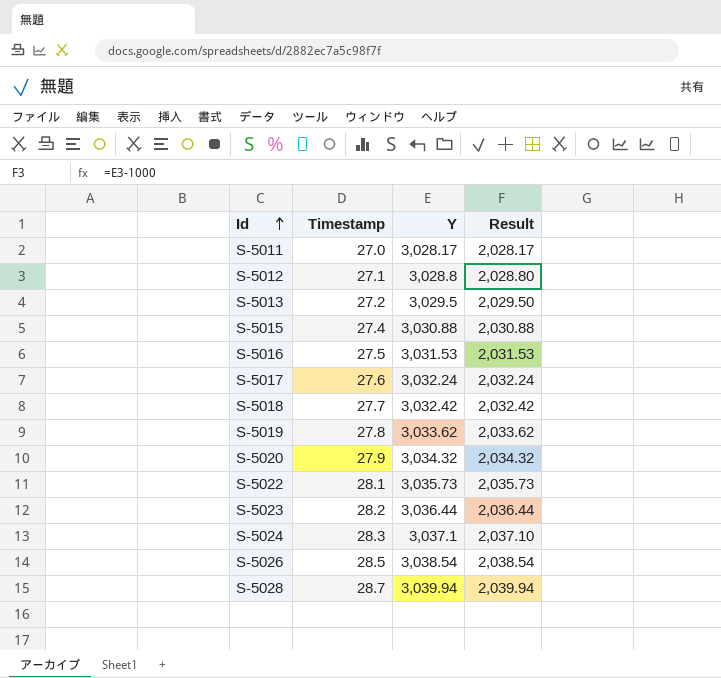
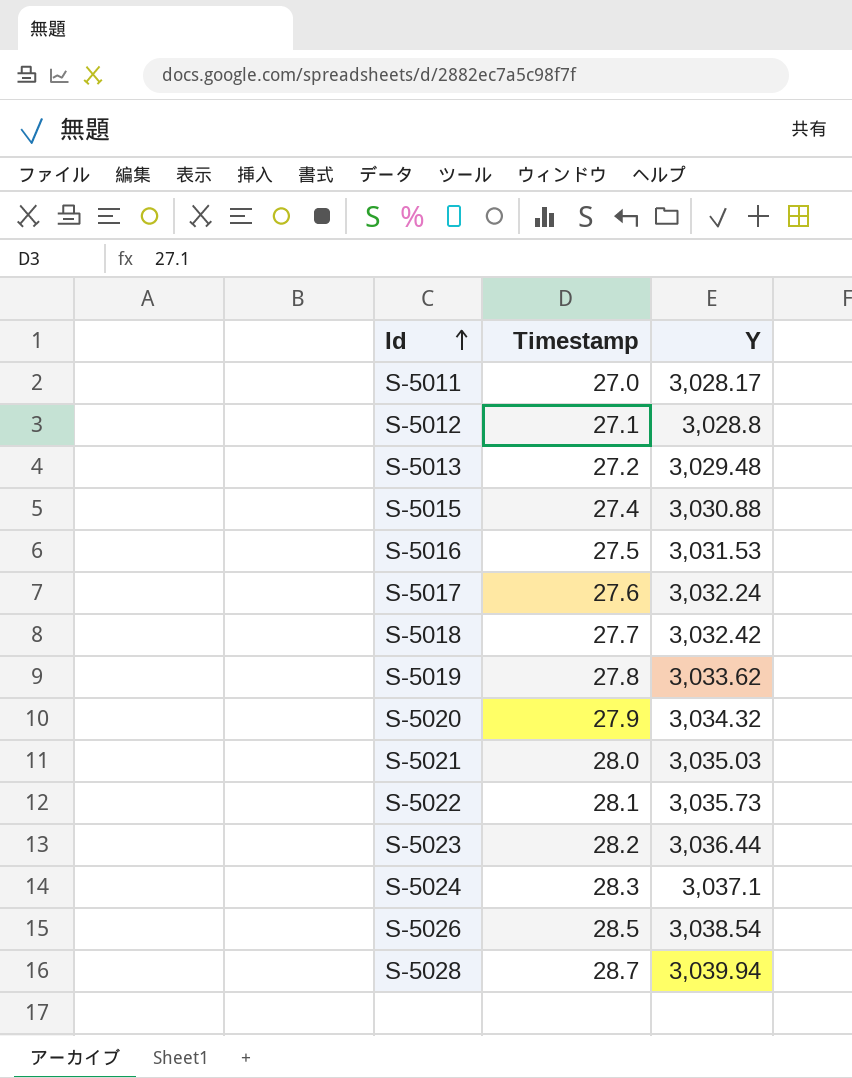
column Result | formula: [Y] - 1000 -> none
S-5013 | Y: 3,029.5 -> 3,029.48
row S-5021: none -> 28.0 | 3,035.03

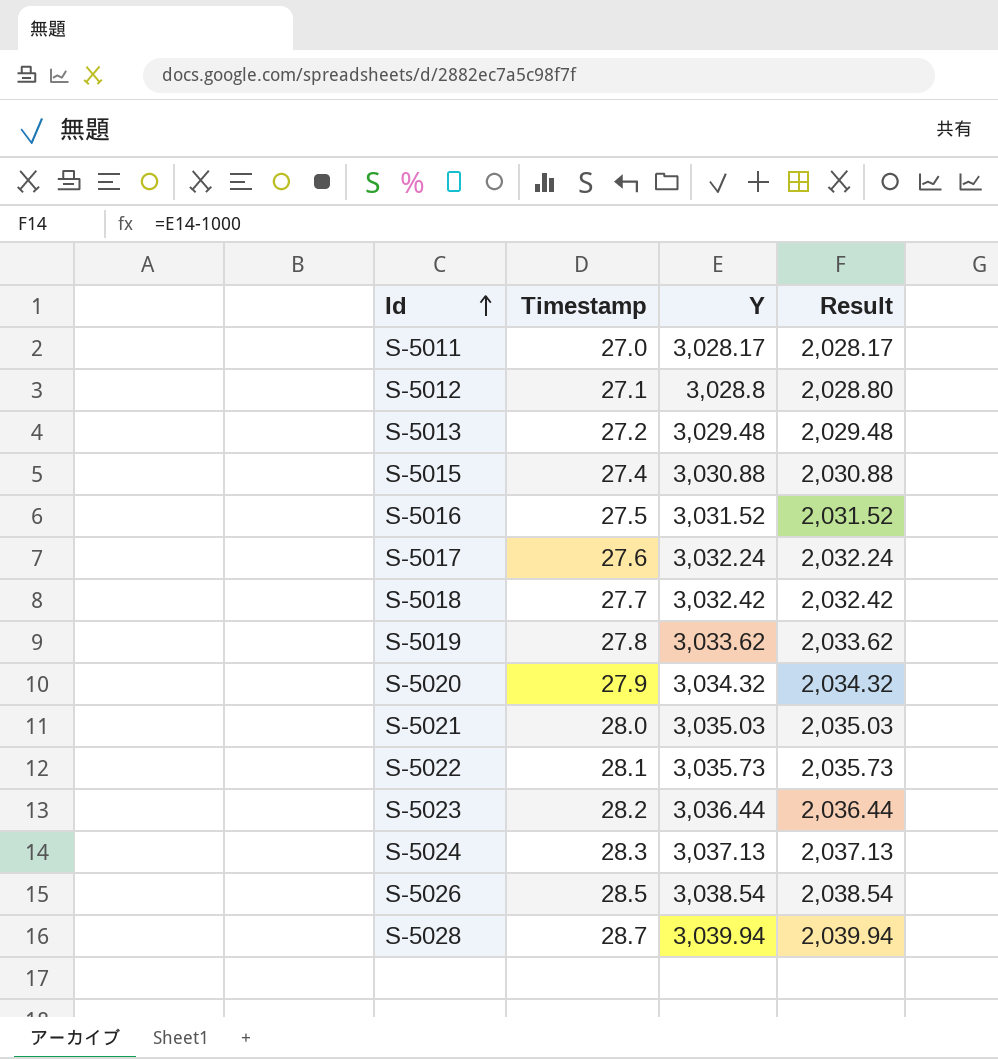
column Result | formula: none -> [Y] - 1000
S-5016 | Y: 3,031.53 -> 3,031.52
S-5024 | Y: 3,037.1 -> 3,037.13

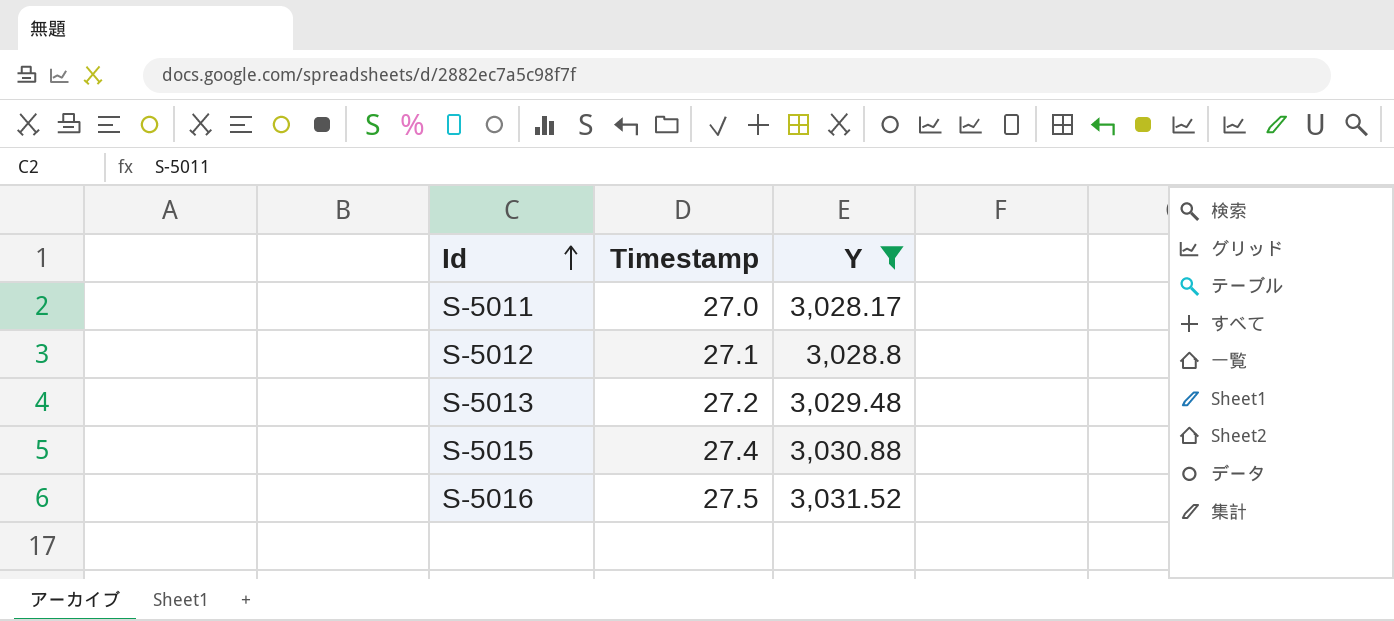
filter: none -> Y <= 3,031.52
column Result | formula: [Y] - 1000 -> none

